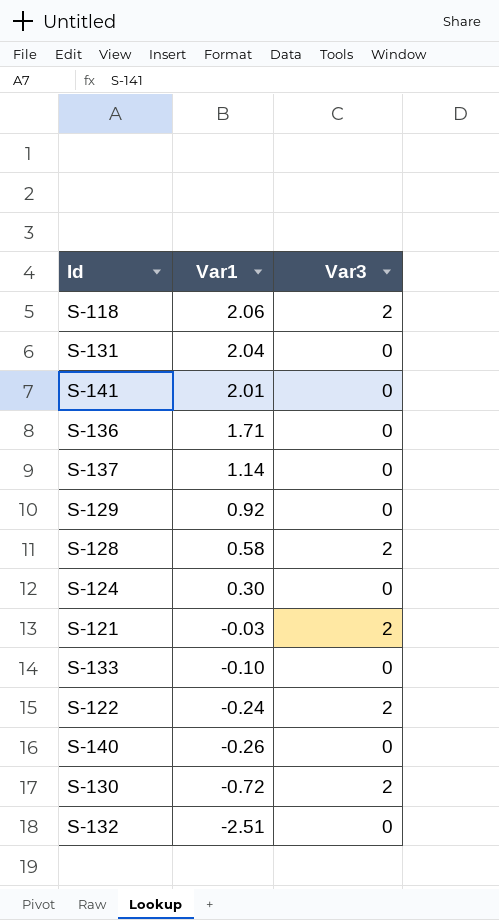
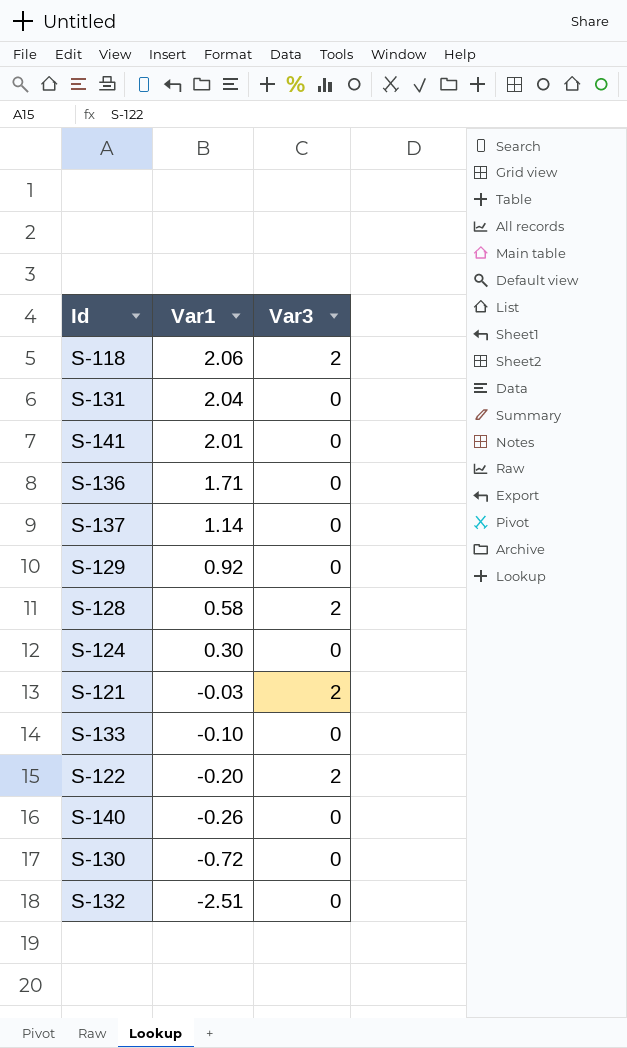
S-122 | Var1: -0.24 -> -0.20
S-130 | Var3: 2 -> 0

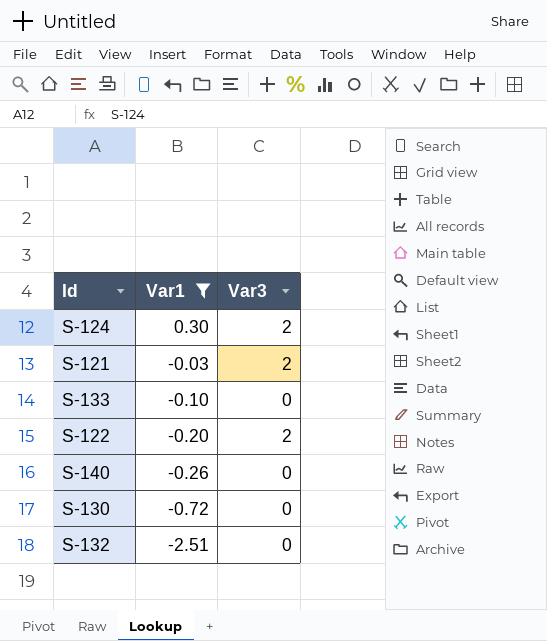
filter: none -> Var1 <= 0.30
S-124 | Var3: 0 -> 2

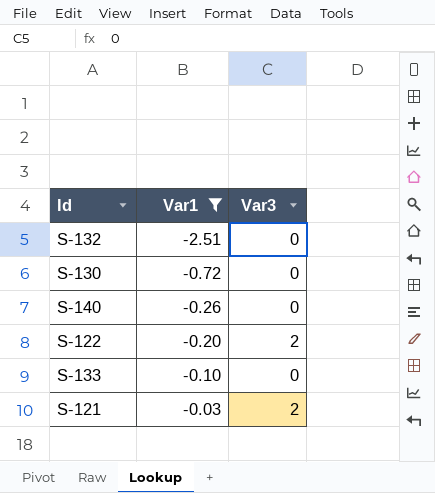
row order: Var1 descending -> Var1 ascending
row S-124: 0.30 | 2 -> none

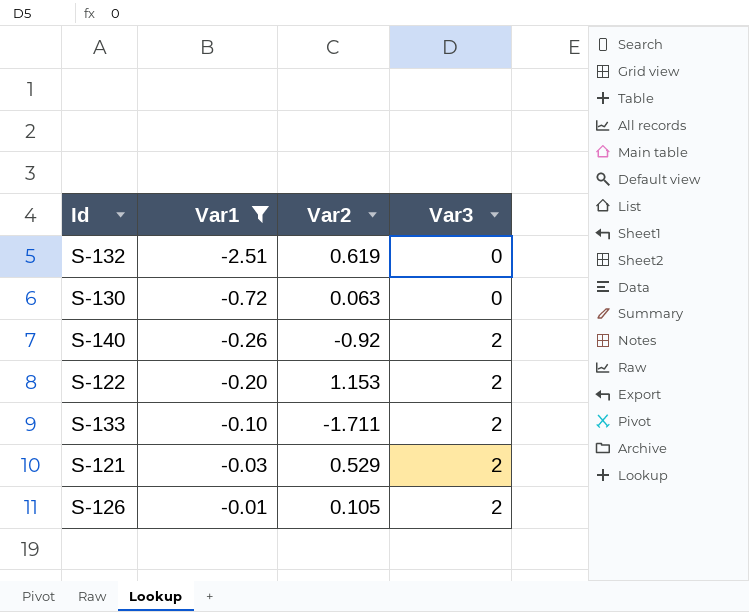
column Var2 | position: none -> 3
S-140 | Var3: 0 -> 2
S-133 | Var3: 0 -> 2
row S-126: none -> -0.01 | 0.105 | 2

